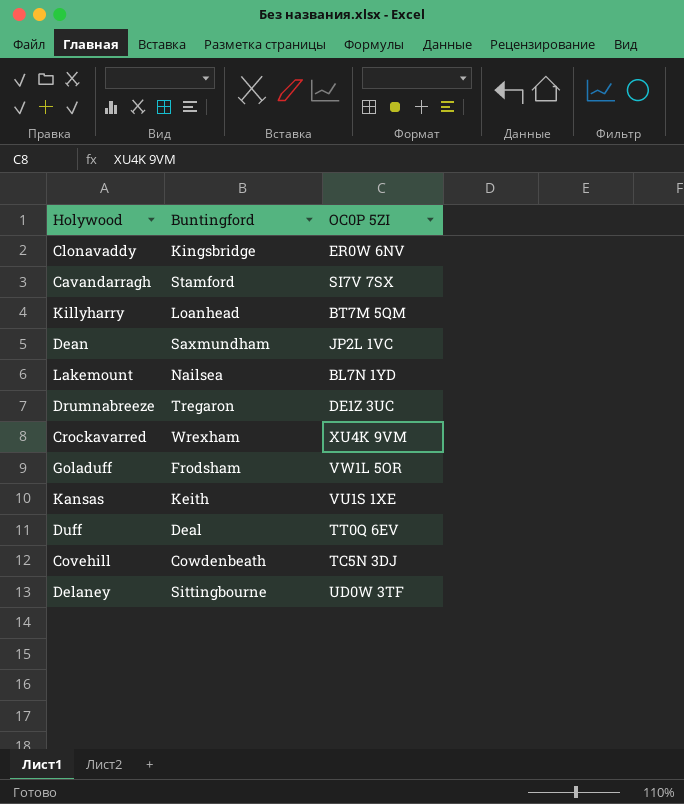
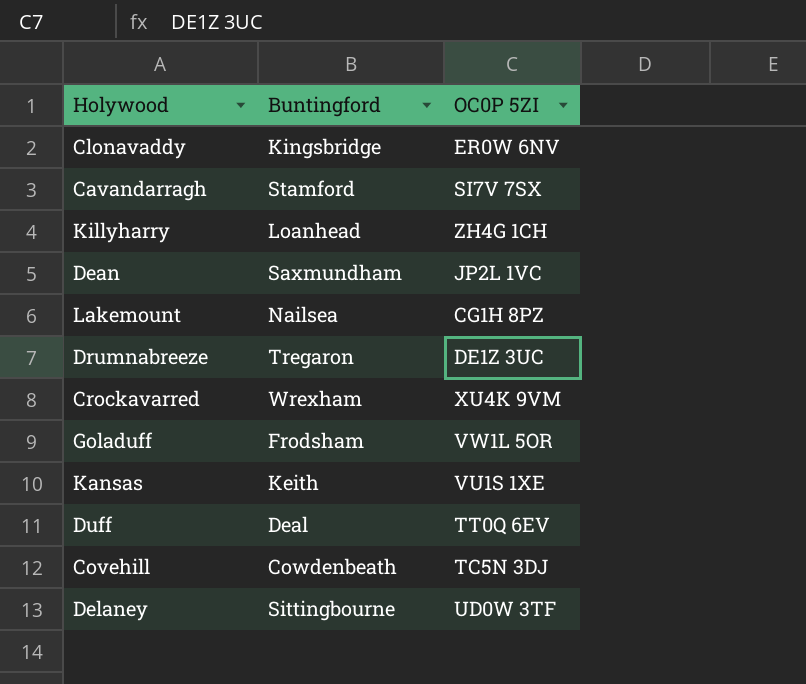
Killyharry | OC0P 5ZI: BT7M 5QM -> ZH4G 1CH
Lakemount | OC0P 5ZI: BL7N 1YD -> CG1H 8PZ

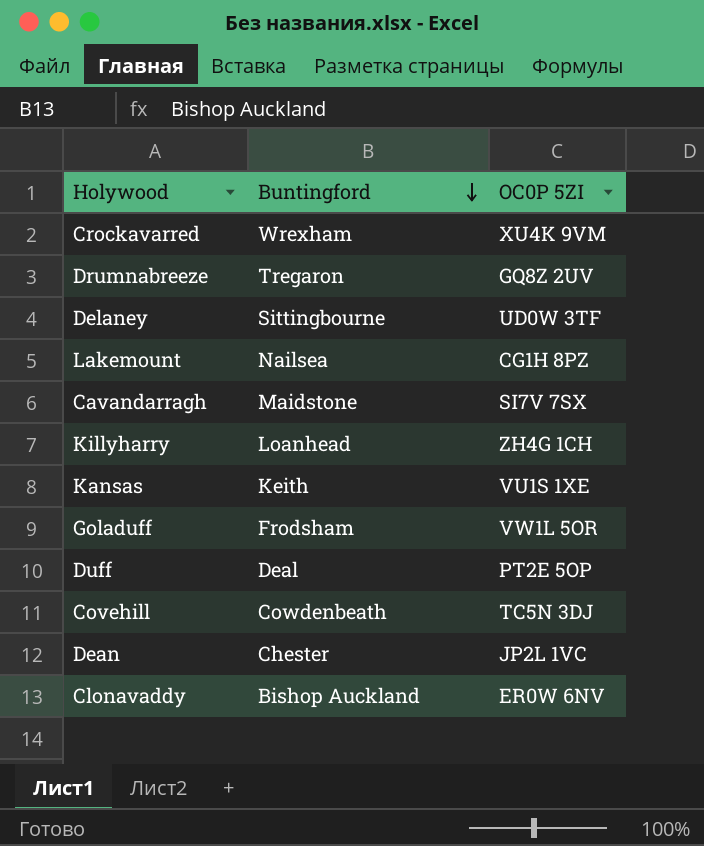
row order: none -> Buntingford descending
Drumnabreeze | OC0P 5ZI: DE1Z 3UC -> GQ8Z 2UV
Cavandarragh | Buntingford: Stamford -> Maidstone
Duff | OC0P 5ZI: TT0Q 6EV -> PT2E 5OP
Dean | Buntingford: Saxmundham -> Chester
Clonavaddy | Buntingford: Kingsbridge -> Bishop Auckland

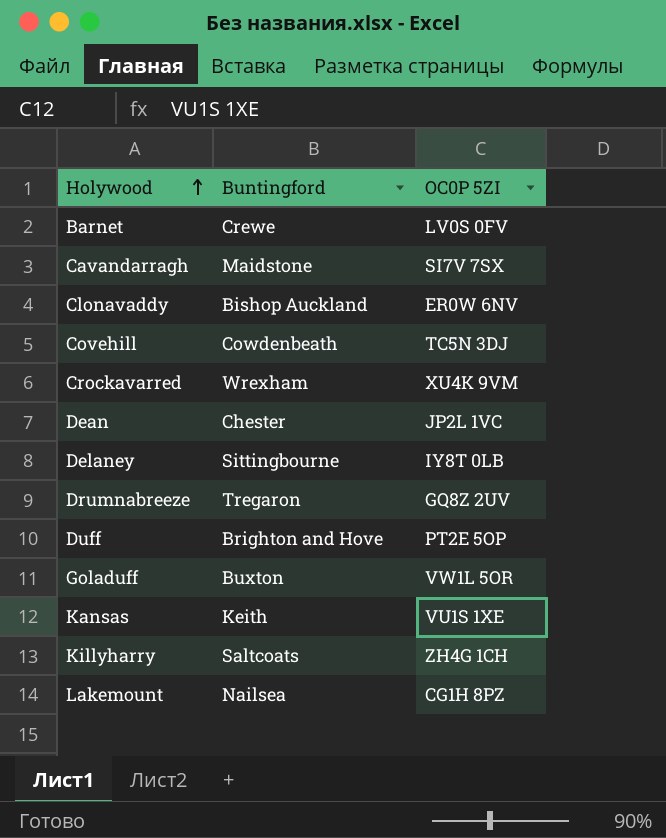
row order: Buntingford descending -> Holywood ascending
row Barnet: none -> Crewe | LV0S 0FV
Delaney | OC0P 5ZI: UD0W 3TF -> IY8T 0LB
Duff | Buntingford: Deal -> Brighton and Hove
Goladuff | Buntingford: Frodsham -> Buxton
Killyharry | Buntingford: Loanhead -> Saltcoats

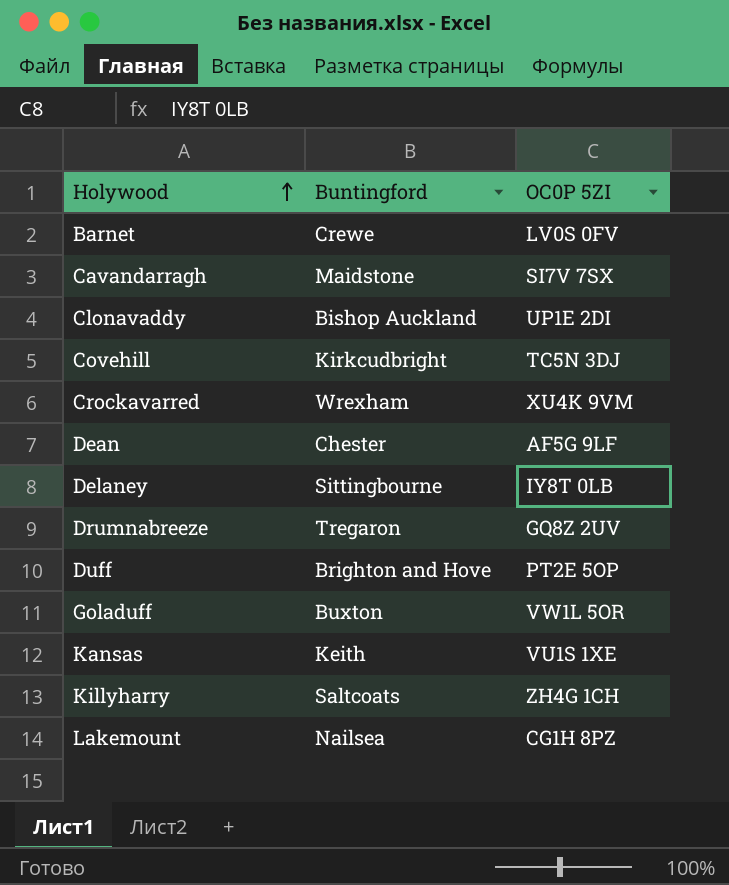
Clonavaddy | OC0P 5ZI: ER0W 6NV -> UP1E 2DI
Covehill | Buntingford: Cowdenbeath -> Kirkcudbright
Dean | OC0P 5ZI: JP2L 1VC -> AF5G 9LF

